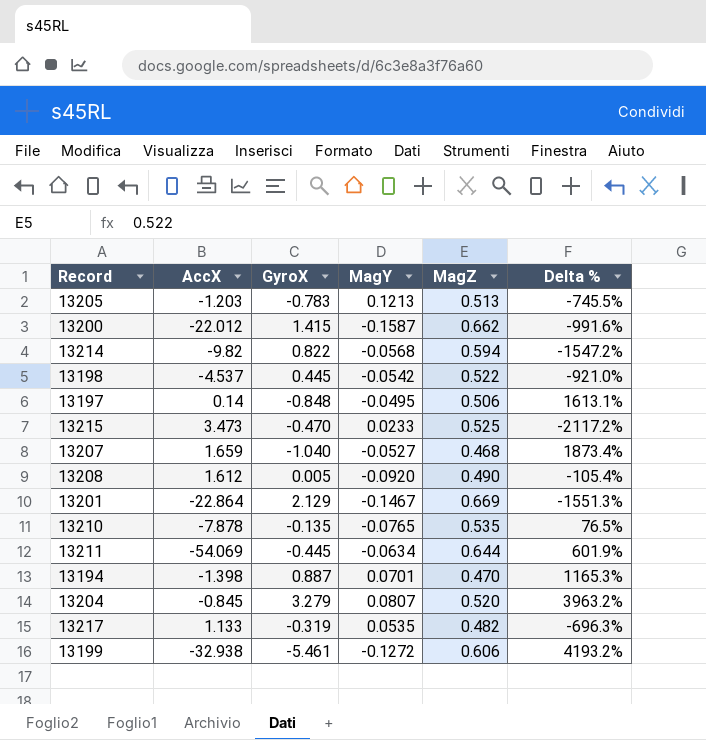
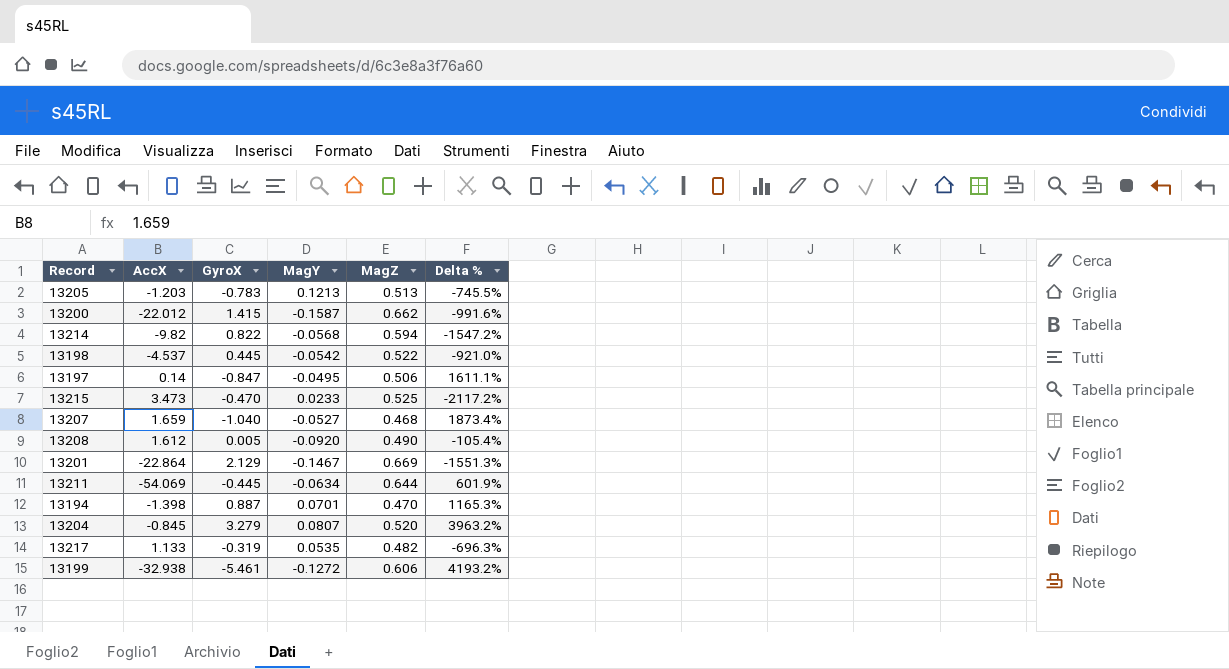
row 13210: -7.878 | -0.135 | -0.0765 | 0.535 | 76.5% -> none
13197 | GyroX: -0.848 -> -0.847
13197 | Delta %: 1613.1% -> 1611.1%

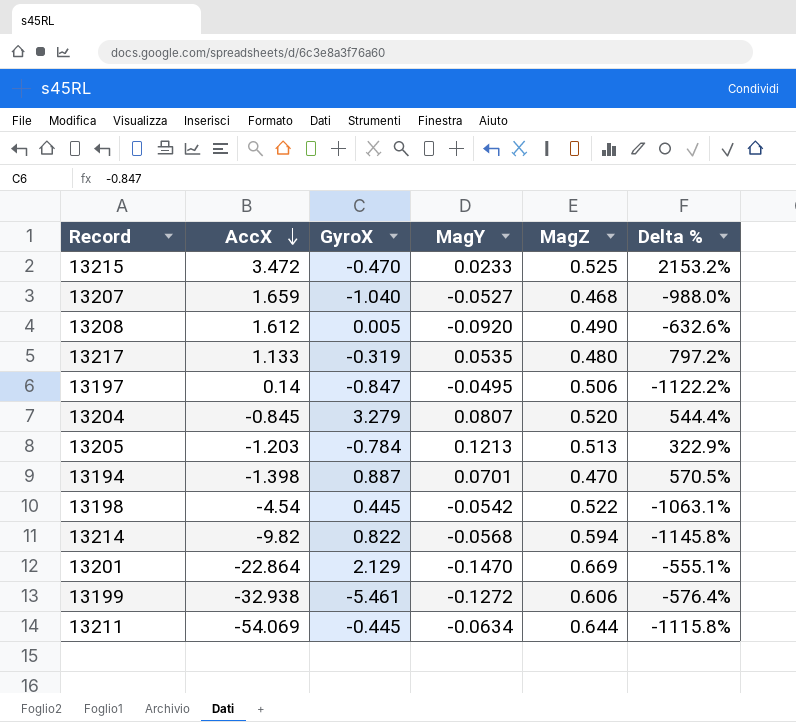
row order: none -> AccX descending
column Delta % | formula: ([GyroX] - [MagY]) / [MagY] -> ([MagZ] - [MagY]) / [MagY]
row 13200: -22.012 | 1.415 | -0.1587 | 0.662 | -991.6% -> none
13215 | AccX: 3.473 -> 3.472
13217 | MagZ: 0.482 -> 0.480
13205 | GyroX: -0.783 -> -0.784
13198 | AccX: -4.537 -> -4.54
13201 | MagY: -0.1467 -> -0.1470

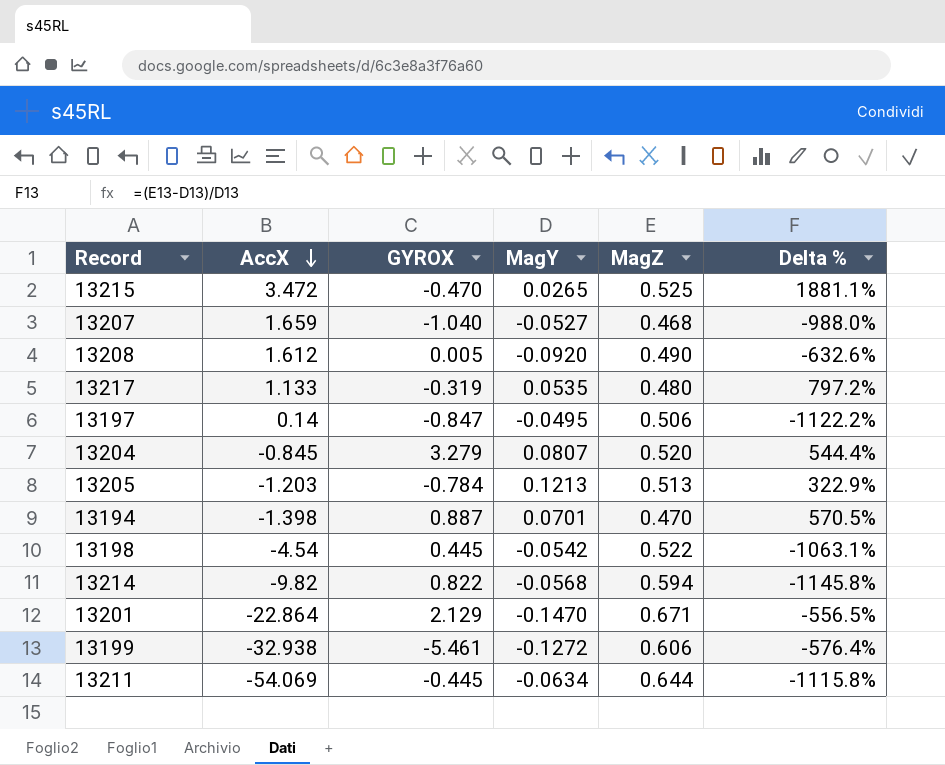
column name: GyroX -> GYROX
13215 | MagY: 0.0233 -> 0.0265
13215 | Delta %: 2153.2% -> 1881.1%
13201 | MagZ: 0.669 -> 0.671
13201 | Delta %: -555.1% -> -556.5%

